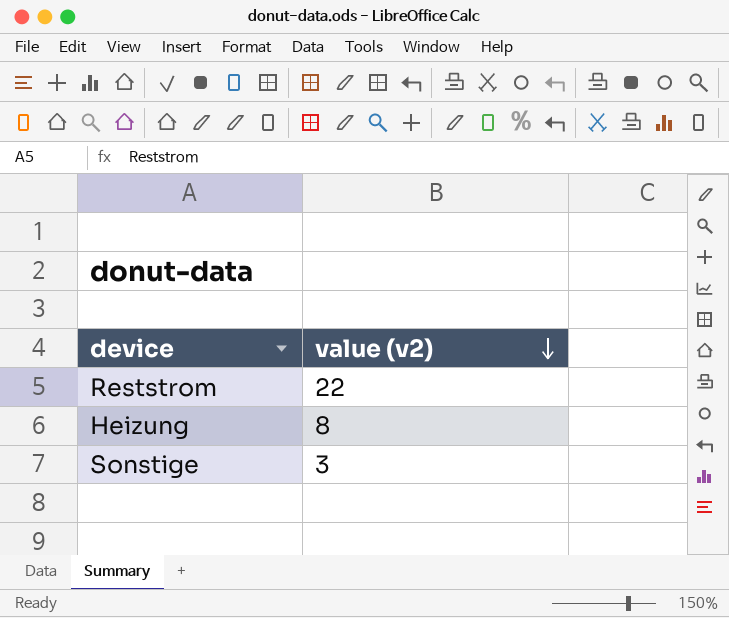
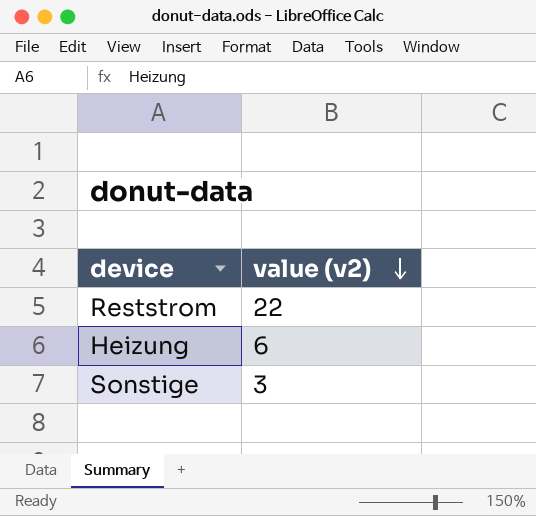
Heizung | value (v2): 8 -> 6

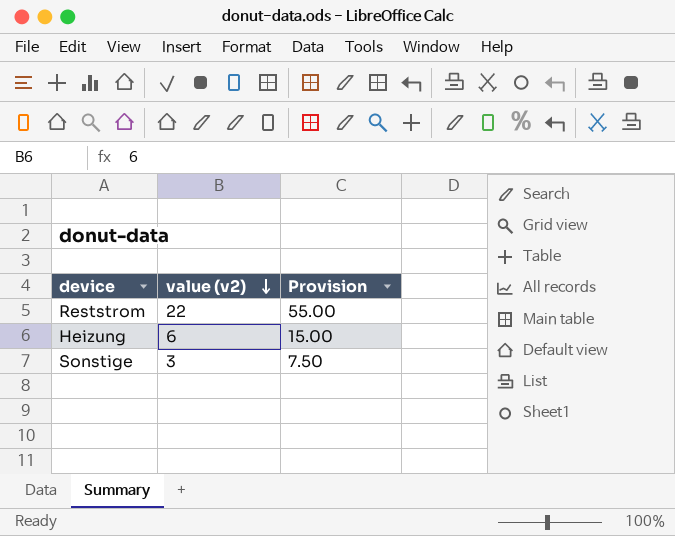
column Provision | formula: none -> [value (v2)] * 2.5

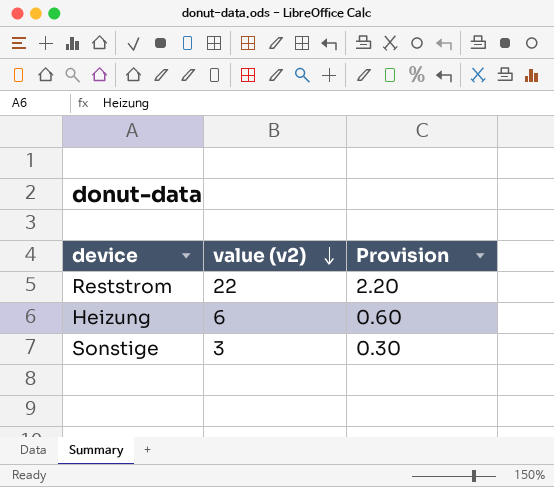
column Provision | formula: [value (v2)] * 2.5 -> [value (v2)] * 0.1

